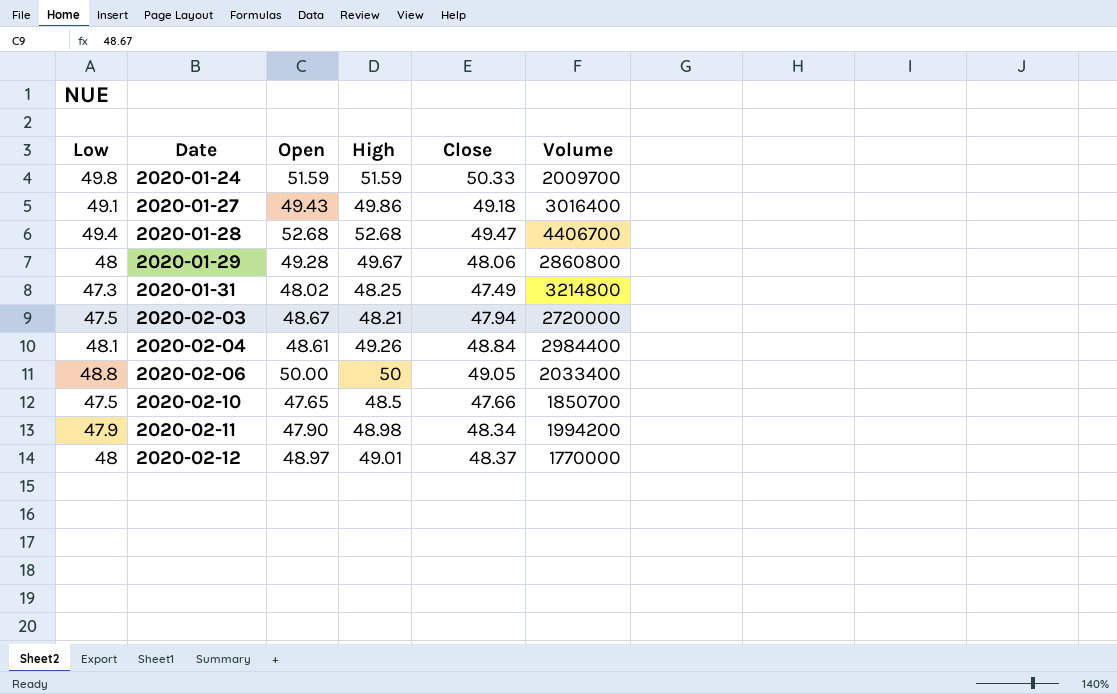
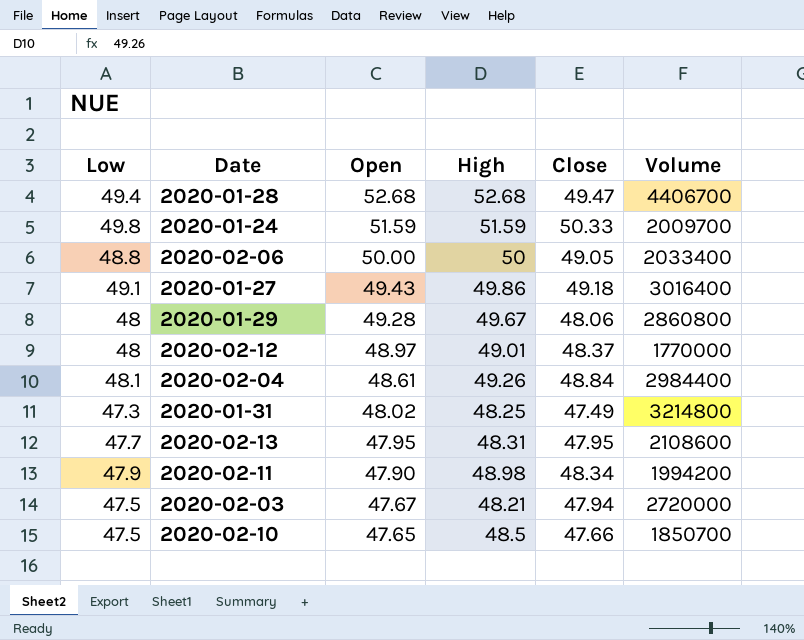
row order: Date ascending -> Open descending
row 2020-02-13: none -> 47.7 | 47.95 | 48.31 | 47.95 | 2108600
2020-02-03 | Open: 48.67 -> 47.67

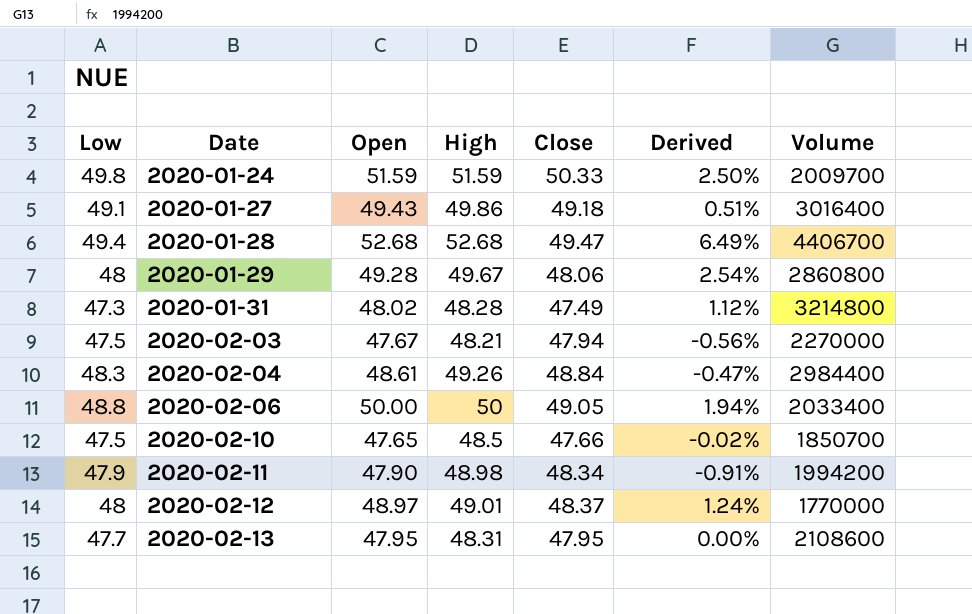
row order: Open descending -> Date ascending
column Derived | formula: none -> ([Open] - [Close]) / [Close]
2020-01-31 | High: 48.25 -> 48.28
2020-02-03 | Volume: 2720000 -> 2270000
2020-02-04 | Low: 48.1 -> 48.3

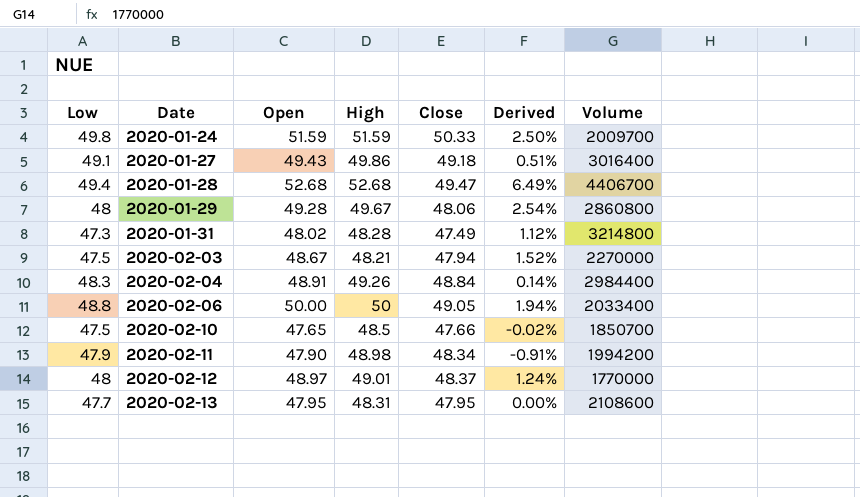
2020-02-03 | Open: 47.67 -> 48.67
2020-02-03 | Derived: -0.56% -> 1.52%
2020-02-04 | Open: 48.61 -> 48.91
2020-02-04 | Derived: -0.47% -> 0.14%

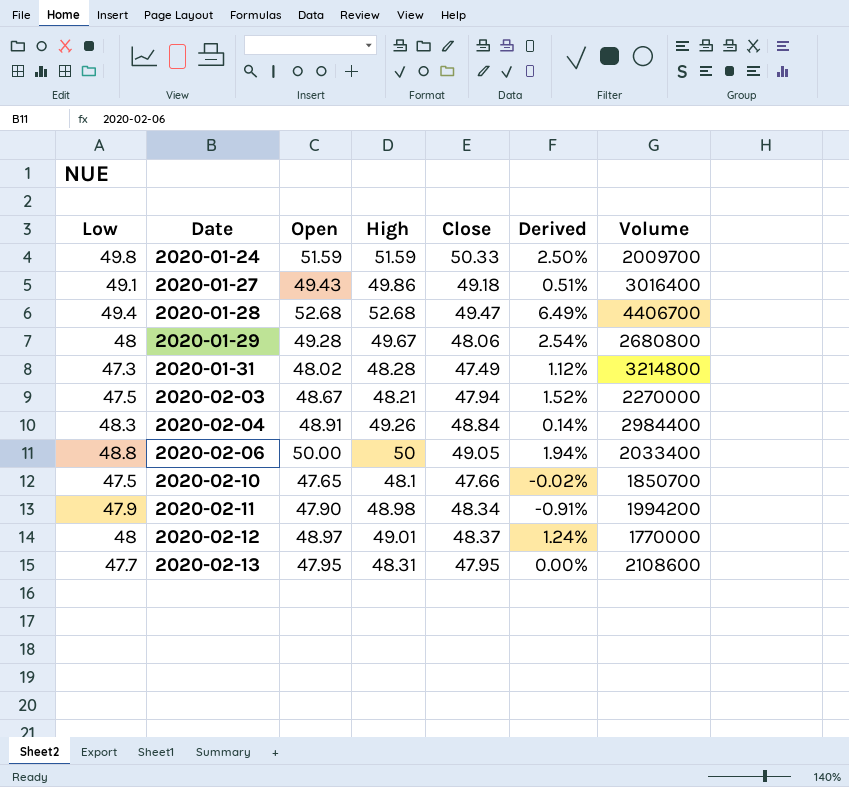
2020-01-29 | Volume: 2860800 -> 2680800
2020-02-10 | High: 48.5 -> 48.1

